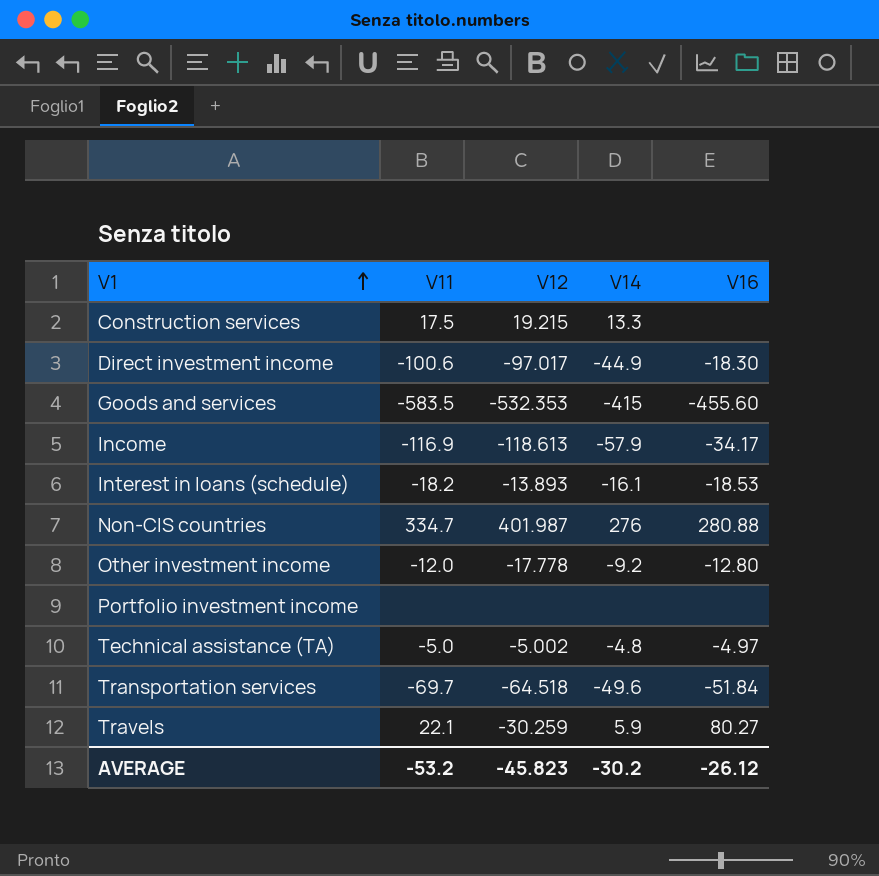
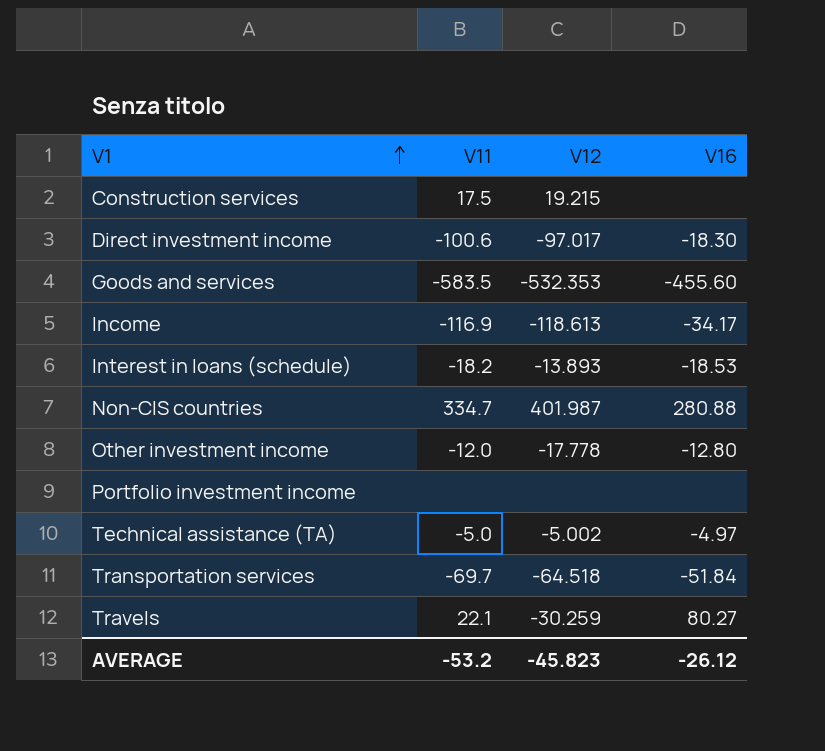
column V14 | position: 4 -> none

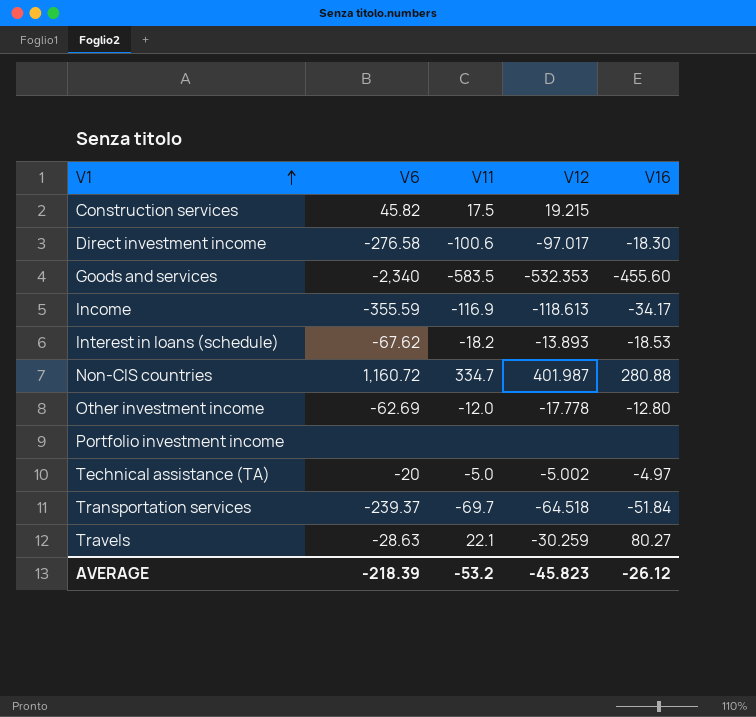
column V6 | position: none -> 2

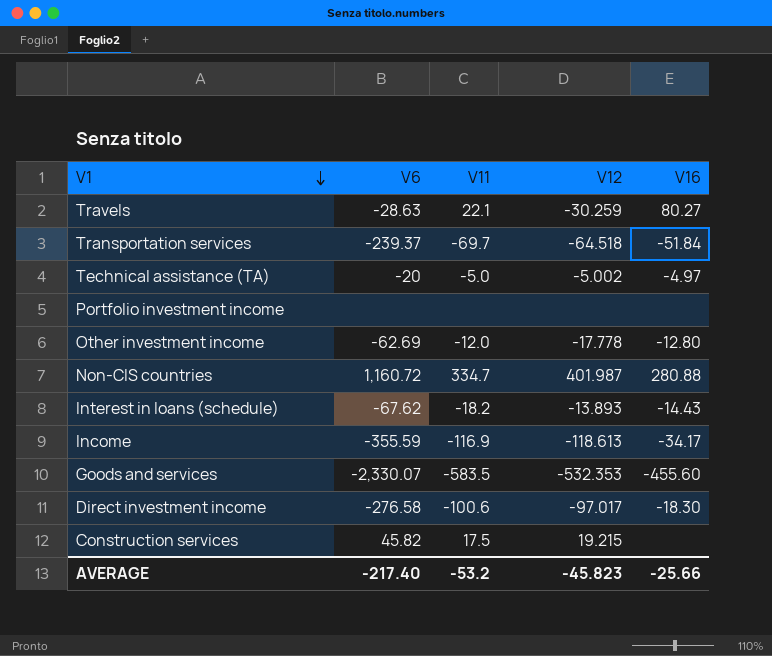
row order: V1 ascending -> V1 descending
Interest in loans (schedule) | V16: -18.53 -> -14.43
Goods and services | V6: -2,340 -> -2,330.07
AVERAGE | V6: -218.39 -> -217.40
AVERAGE | V16: -26.12 -> -25.66

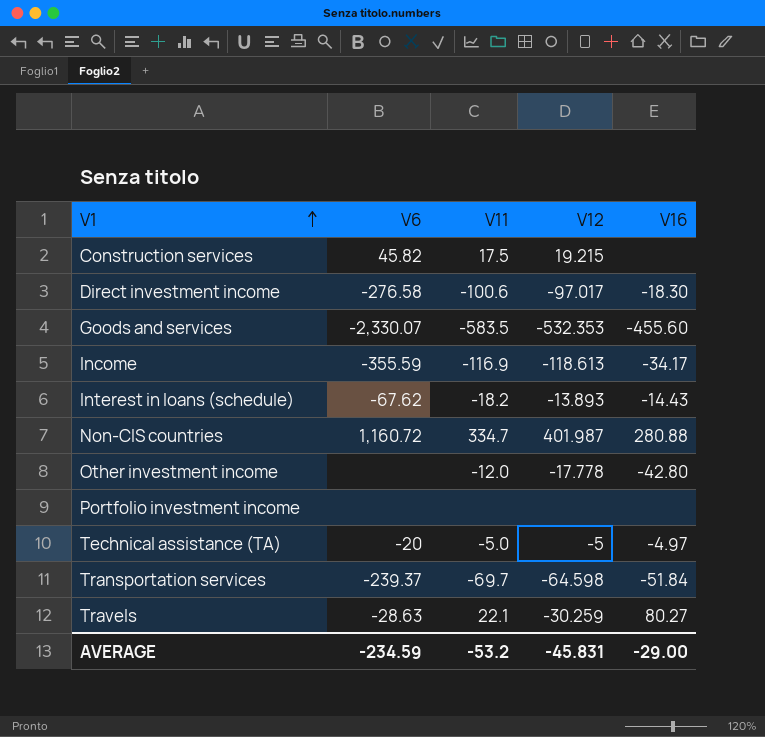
row order: V1 descending -> V1 ascending
Other investment income | V6: -62.69 -> none
Other investment income | V16: -12.80 -> -42.80
Technical assistance (TA) | V12: -5.002 -> -5
Transportation services | V12: -64.518 -> -64.598
AVERAGE | V6: -217.40 -> -234.59
AVERAGE | V12: -45.823 -> -45.831
AVERAGE | V16: -25.66 -> -29.00

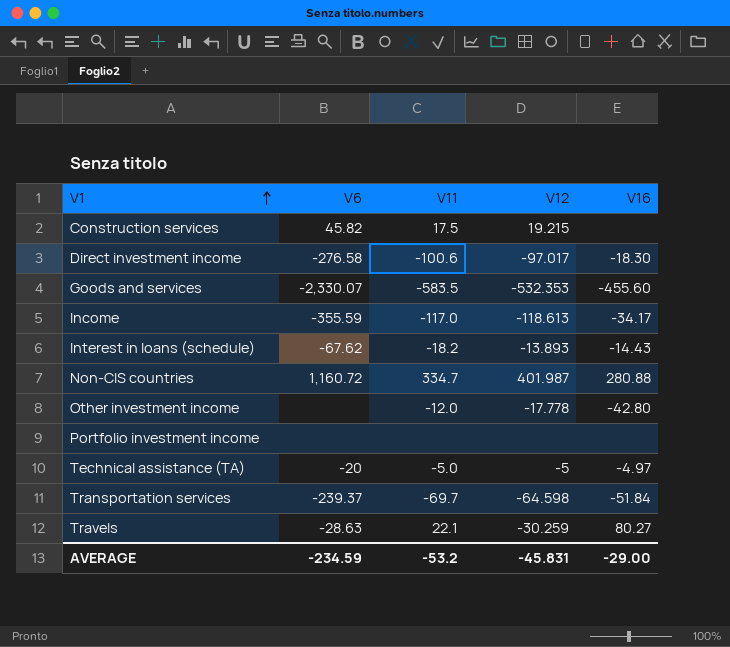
Income | V11: -116.9 -> -117.0

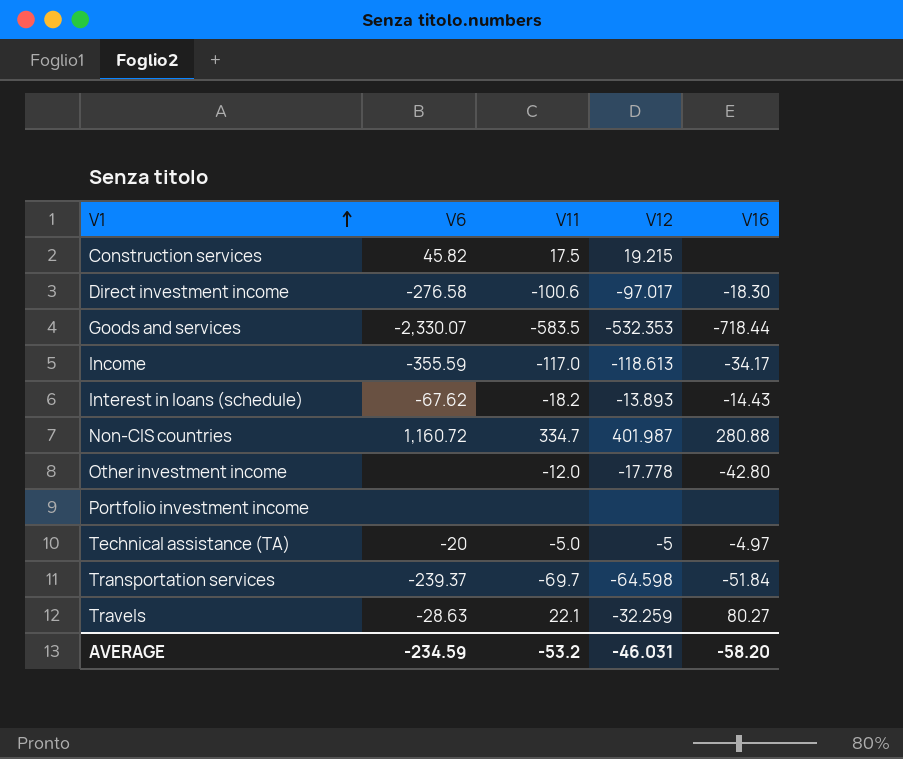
Goods and services | V16: -455.60 -> -718.44
Travels | V12: -30.259 -> -32.259
AVERAGE | V12: -45.831 -> -46.031
AVERAGE | V16: -29.00 -> -58.20

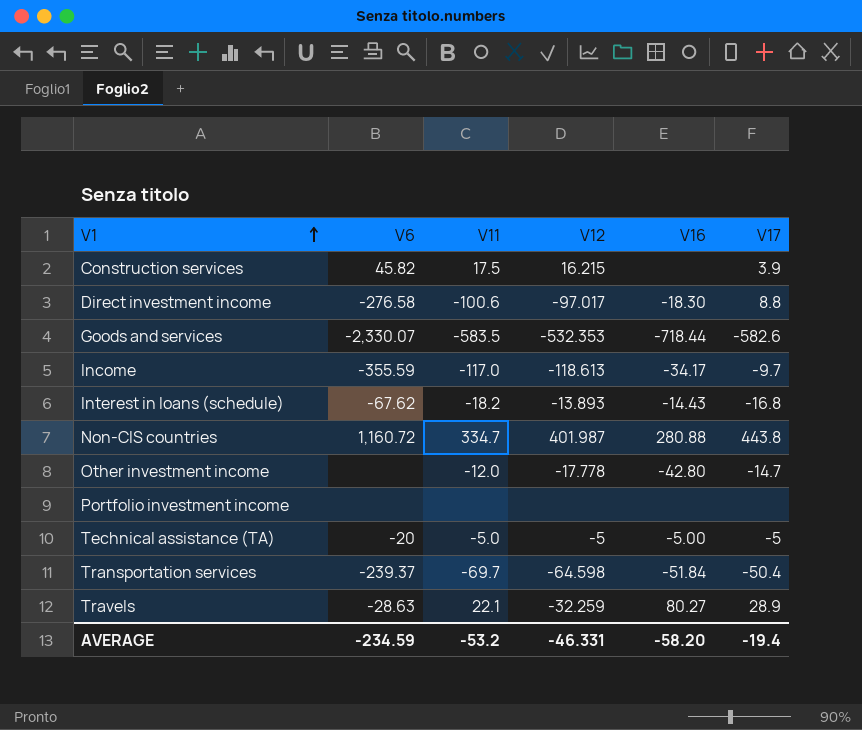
column V17 | position: none -> 6
Construction services | V12: 19.215 -> 16.215
Technical assistance (TA) | V16: -4.97 -> -5.00
AVERAGE | V12: -46.031 -> -46.331

